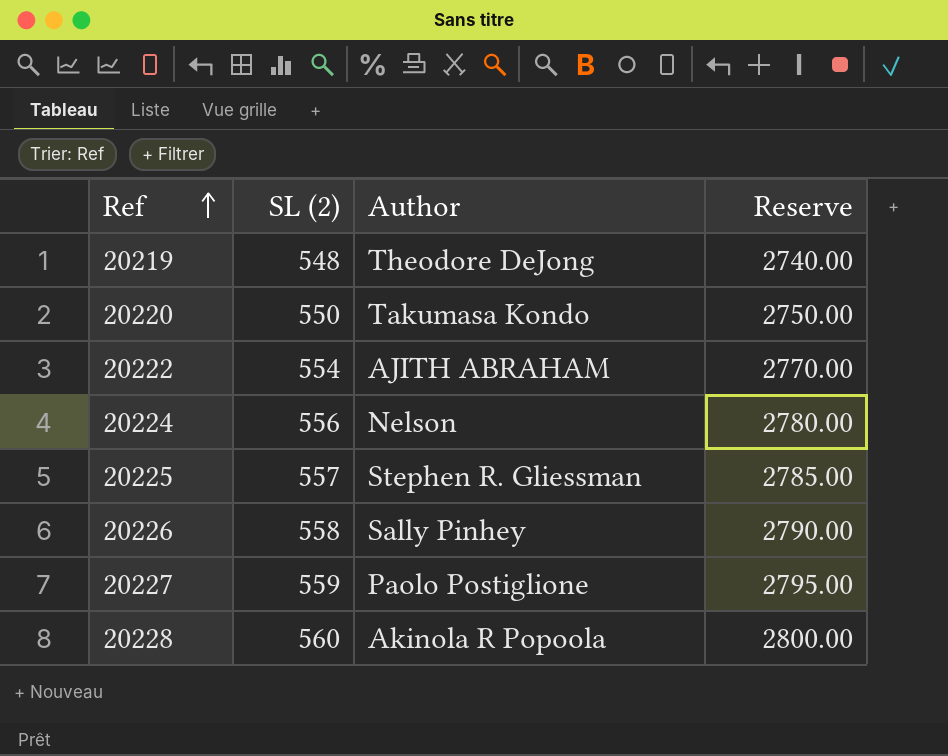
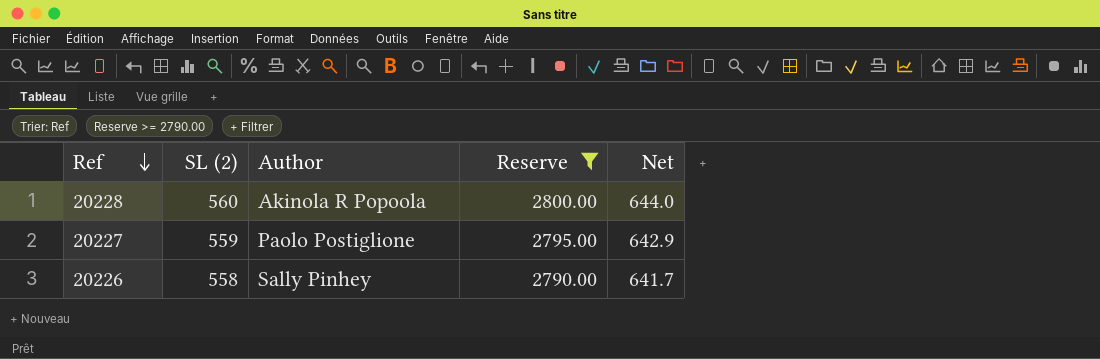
filter: none -> Reserve >= 2790.00
row order: Ref ascending -> Ref descending
column Net | formula: none -> [SL (2)] * 1.15

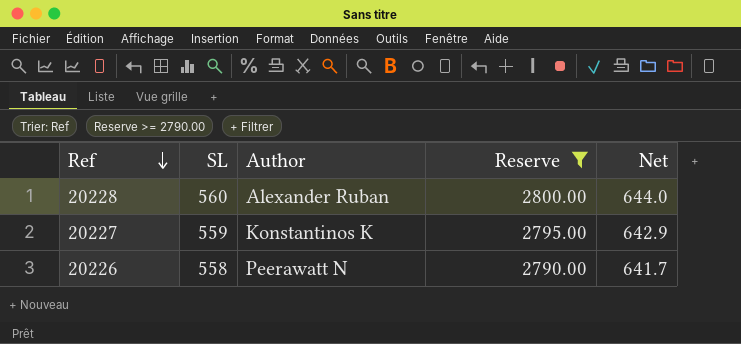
column name: SL (2) -> SL
20228 | Author: Akinola R Popoola -> Alexander Ruban
20227 | Author: Paolo Postiglione -> Konstantinos K
20226 | Author: Sally Pinhey -> Peerawatt N

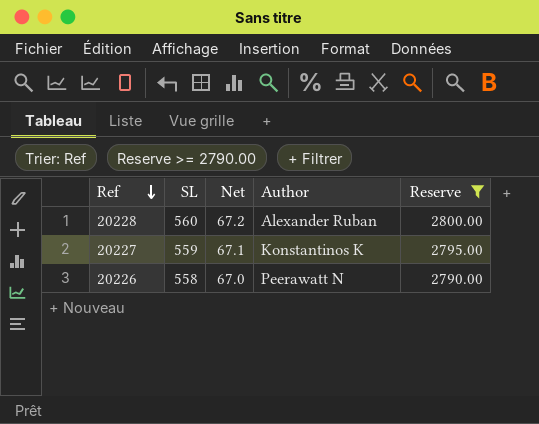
column Net | formula: [SL] * 1.15 -> [SL] * 0.12
column Net | position: 5 -> 3

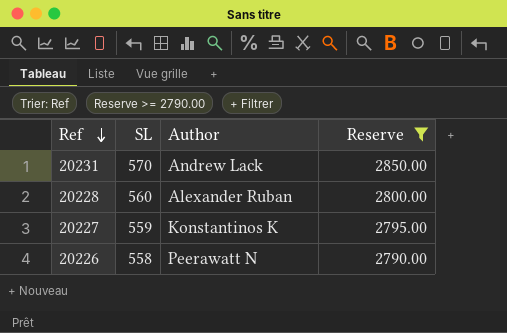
column Net | formula: [SL] * 0.12 -> none
row 20231: none -> 570 | Andrew Lack | 2850.00

